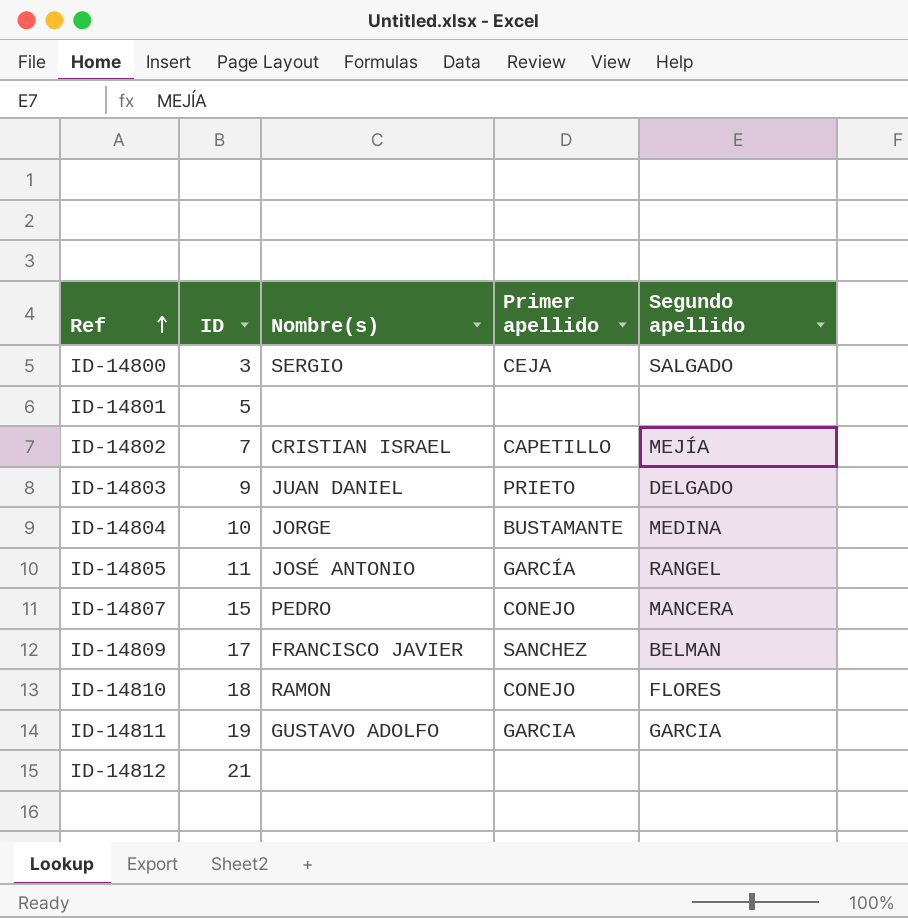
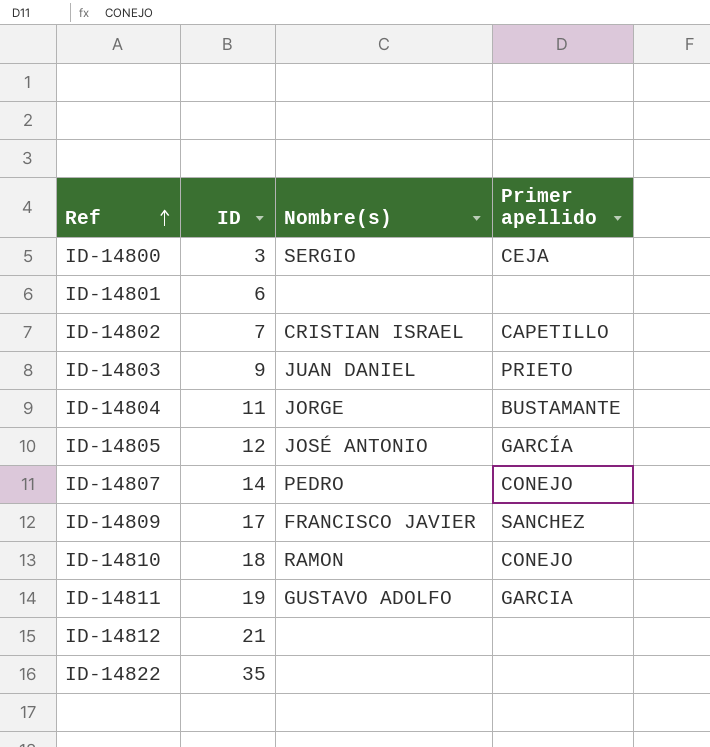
column Segundo apellido | position: 5 -> none
ID-14801 | ID: 5 -> 6
ID-14804 | ID: 10 -> 11
ID-14805 | ID: 11 -> 12
ID-14807 | ID: 15 -> 14
row ID-14822: none -> 35 | none | none

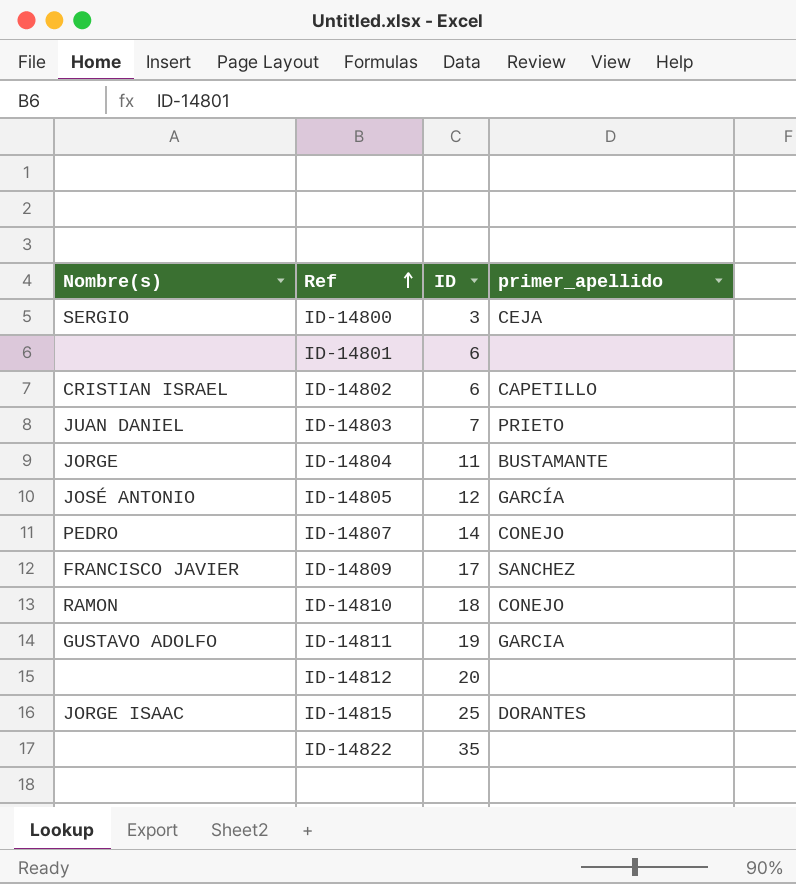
column Nombre(s) | position: 3 -> 1
column name: Primer apellido -> primer_apellido
ID-14802 | ID: 7 -> 6
ID-14803 | ID: 9 -> 7
ID-14812 | ID: 21 -> 20
row ID-14815: none -> JORGE ISAAC | 25 | DORANTES

